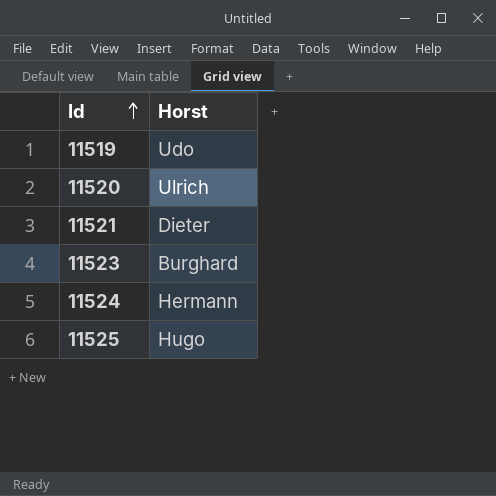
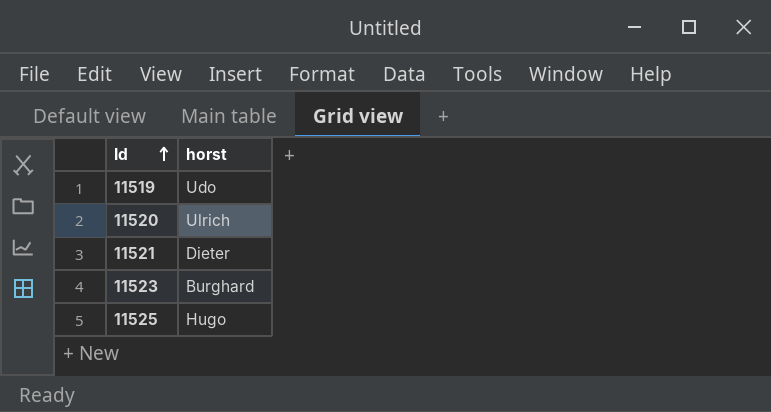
column name: Horst -> horst
row 11524: Hermann -> none

